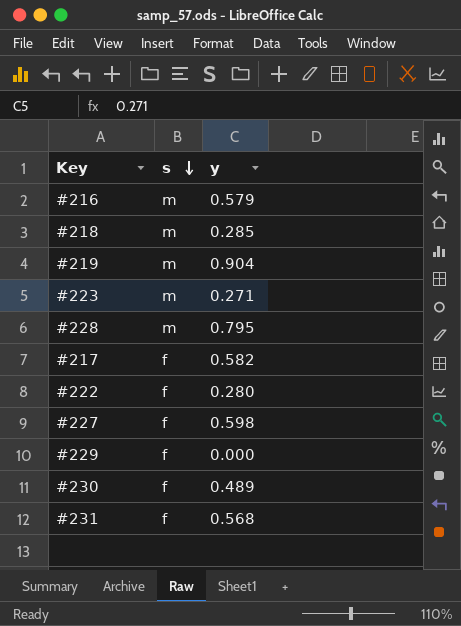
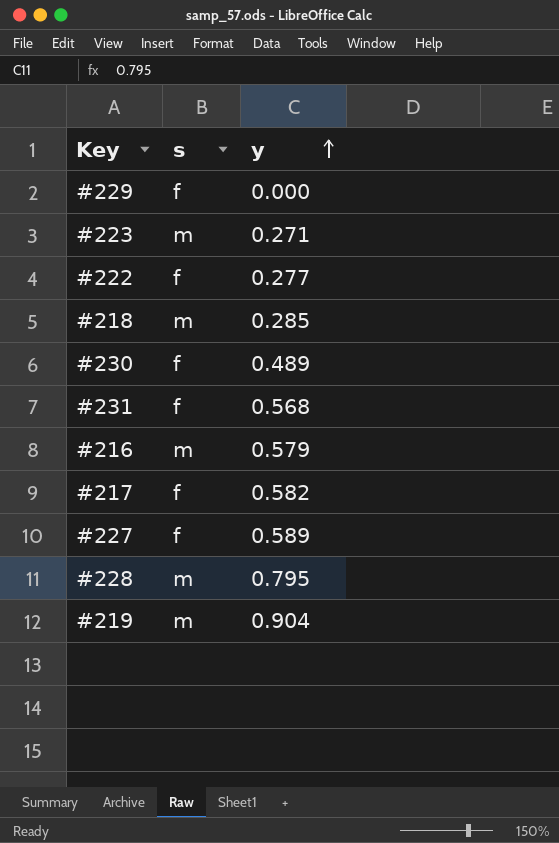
row order: s descending -> y ascending
#222 | y: 0.280 -> 0.277
#227 | y: 0.598 -> 0.589

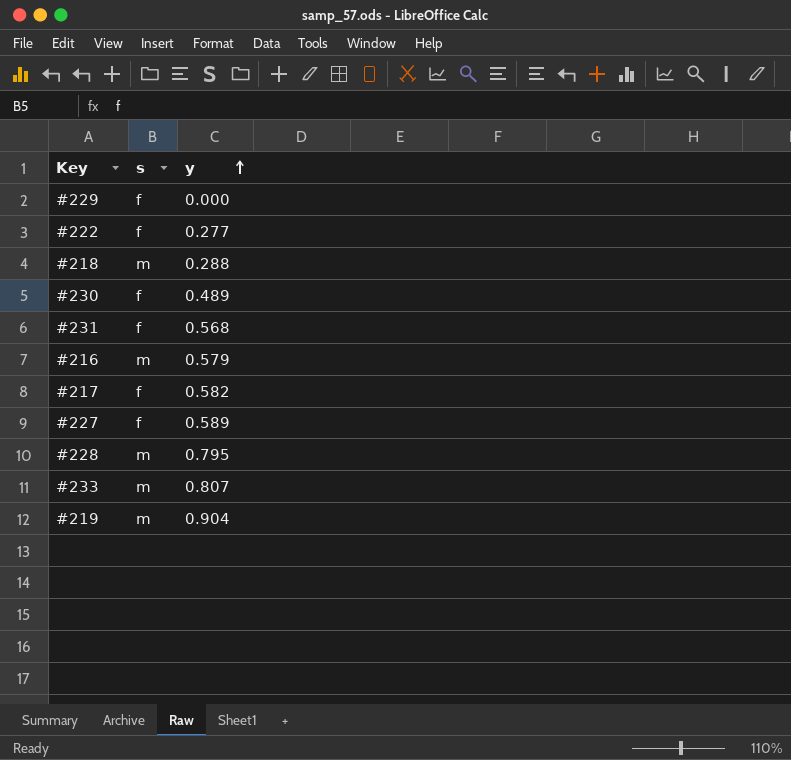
row #223: m | 0.271 -> none
#218 | y: 0.285 -> 0.288
row #233: none -> m | 0.807

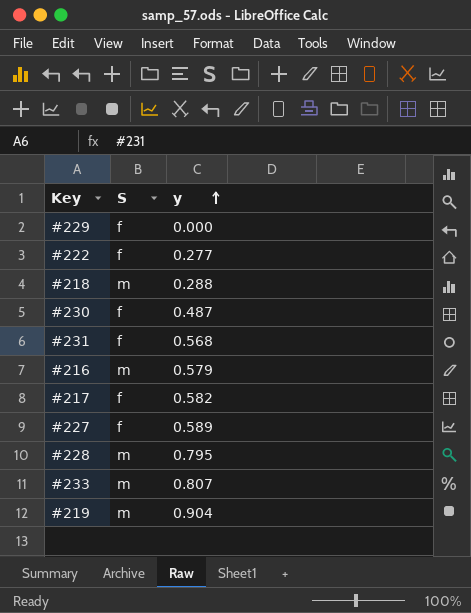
column name: s -> S
#230 | y: 0.489 -> 0.487

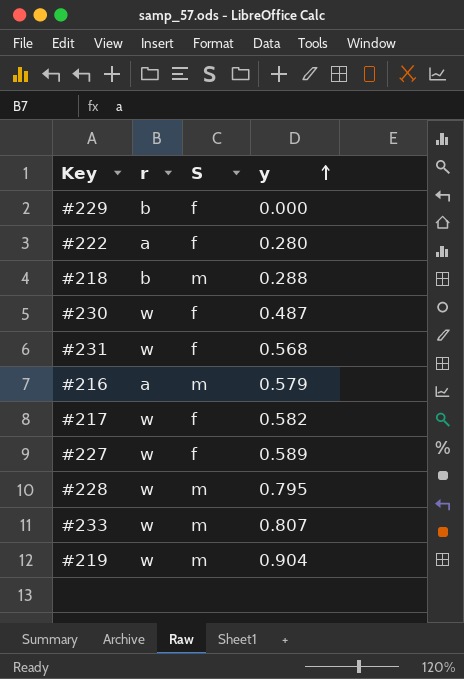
column r | position: none -> 2
#222 | y: 0.277 -> 0.280

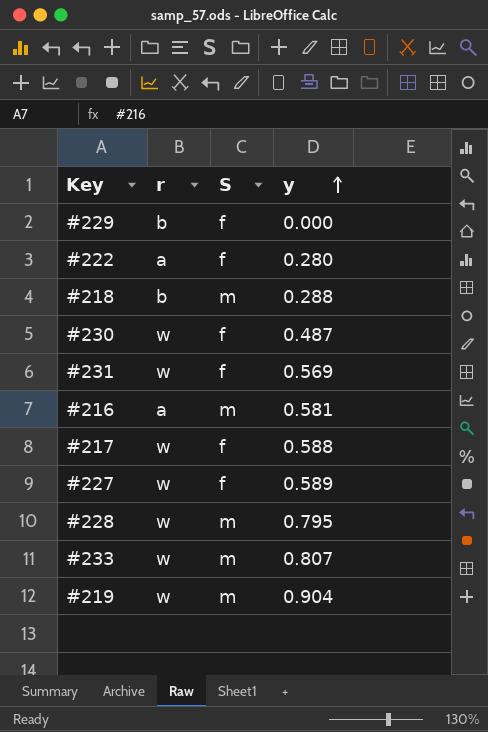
#231 | y: 0.568 -> 0.569
#216 | y: 0.579 -> 0.581
#217 | y: 0.582 -> 0.588

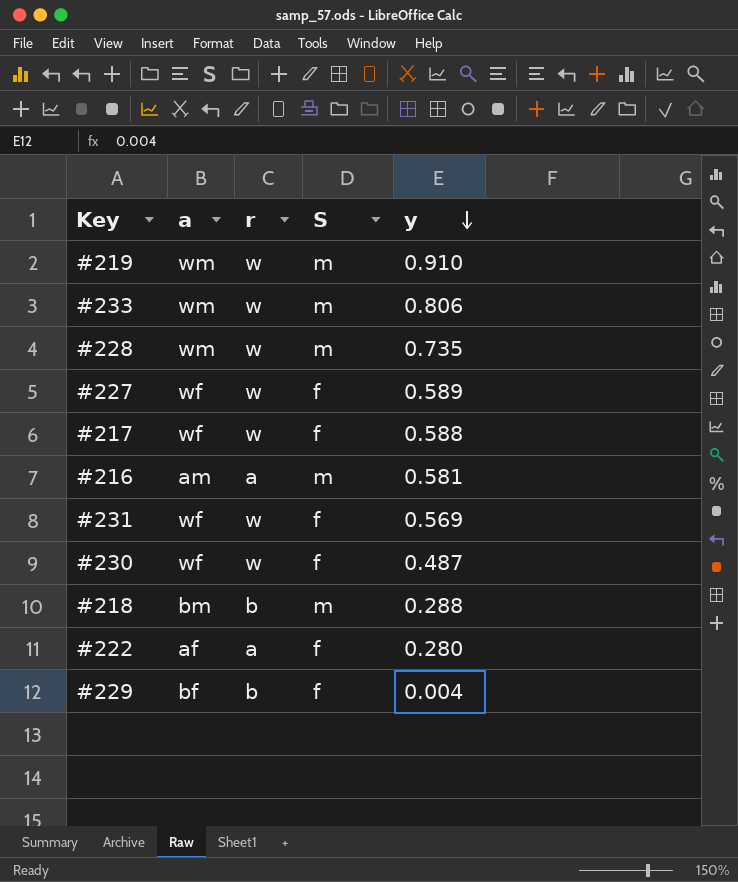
row order: y ascending -> y descending
column a | position: none -> 2
#219 | y: 0.904 -> 0.910
#233 | y: 0.807 -> 0.806
#228 | y: 0.795 -> 0.735
#229 | y: 0.000 -> 0.004

